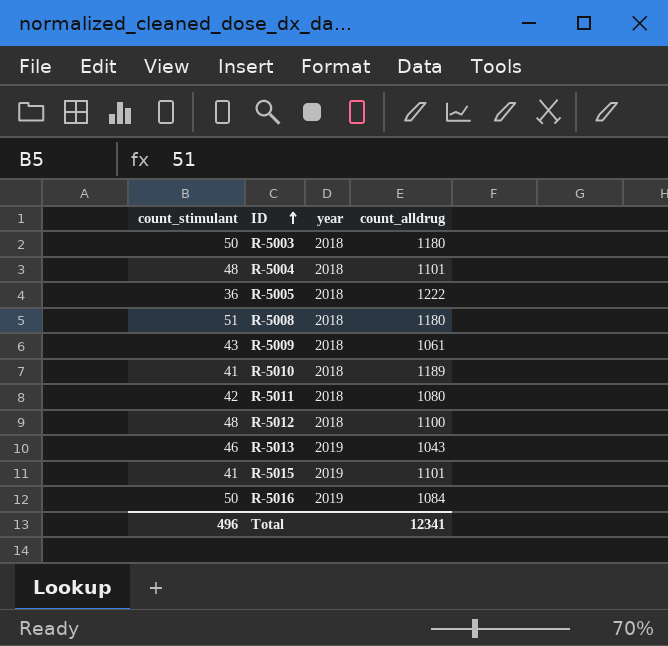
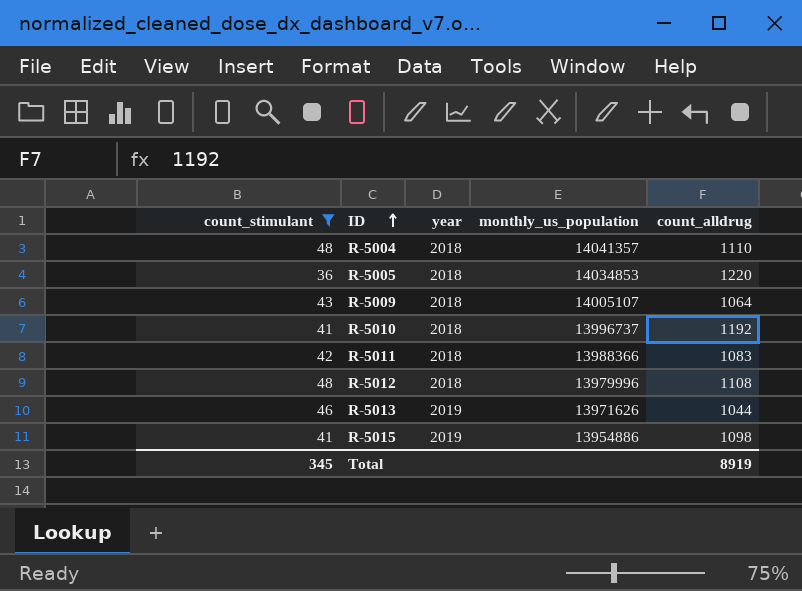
filter: none -> count_stimulant <= 48
column monthly_us_population | position: none -> 4
R-5004 | count_alldrug: 1101 -> 1110
R-5005 | count_alldrug: 1222 -> 1220
R-5009 | count_alldrug: 1061 -> 1064
R-5010 | count_alldrug: 1189 -> 1192
R-5011 | count_alldrug: 1080 -> 1083
R-5012 | count_alldrug: 1100 -> 1108
R-5013 | count_alldrug: 1043 -> 1044
R-5015 | count_alldrug: 1101 -> 1098
Total | count_stimulant: 496 -> 345
Total | count_alldrug: 12341 -> 8919

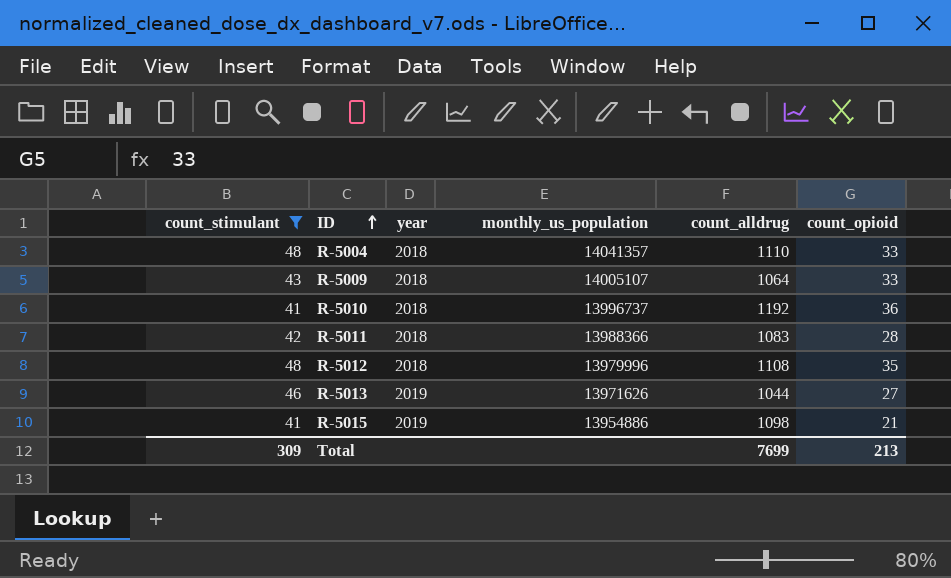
column count_opioid | position: none -> 6
row R-5005: 36 | 2018 | 14034853 | 1220 -> none
Total | count_stimulant: 345 -> 309
Total | count_alldrug: 8919 -> 7699

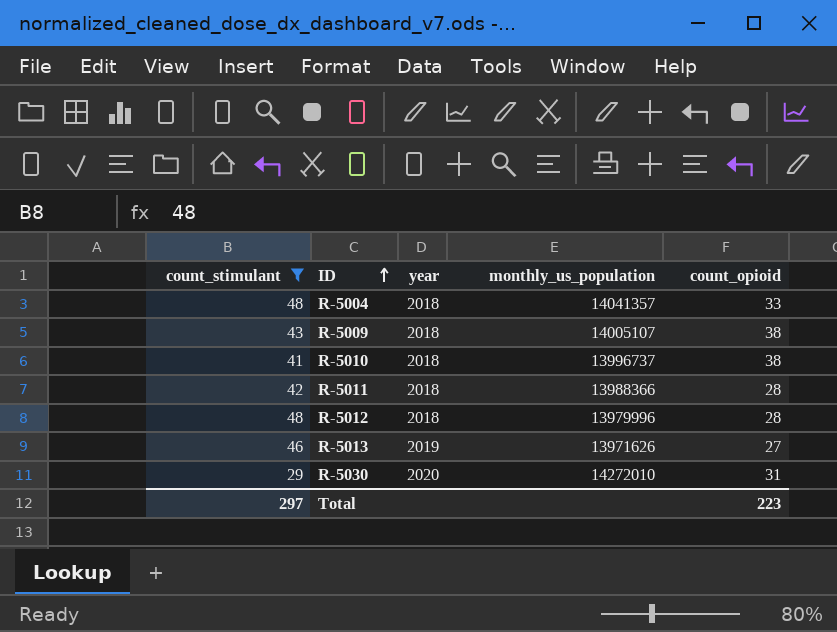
column count_alldrug | position: 5 -> none
row R-5015: 41 | 2019 | 13954886 | 1098 | 21 -> none
R-5009 | count_opioid: 33 -> 38
R-5010 | count_opioid: 36 -> 38
R-5012 | count_opioid: 35 -> 28
row R-5030: none -> 29 | 2020 | 14272010 | 31
Total | count_stimulant: 309 -> 297
Total | count_opioid: 213 -> 223

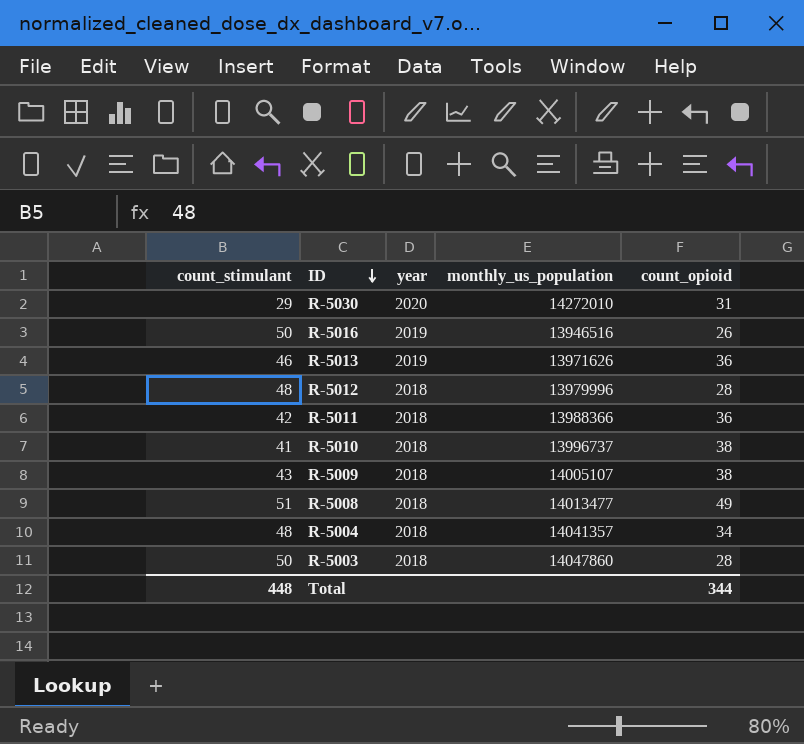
filter: count_stimulant <= 48 -> none
row order: ID ascending -> ID descending
R-5013 | count_opioid: 27 -> 36
R-5011 | count_opioid: 28 -> 36
R-5004 | count_opioid: 33 -> 34
Total | count_stimulant: 297 -> 448
Total | count_opioid: 223 -> 344

